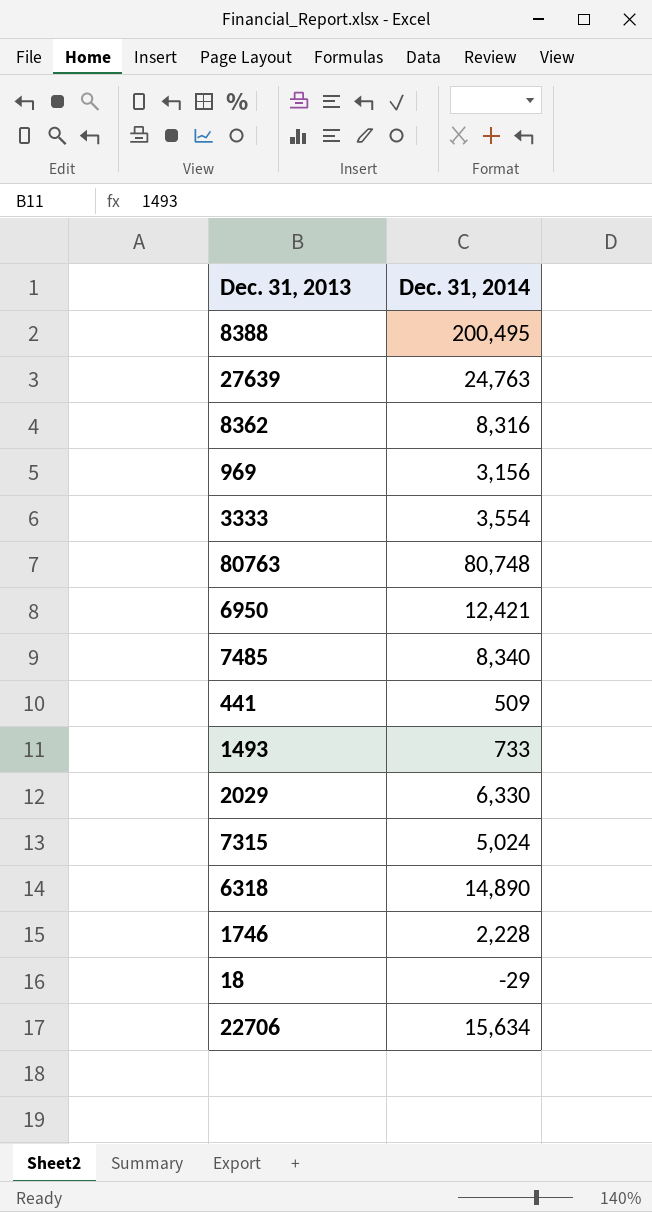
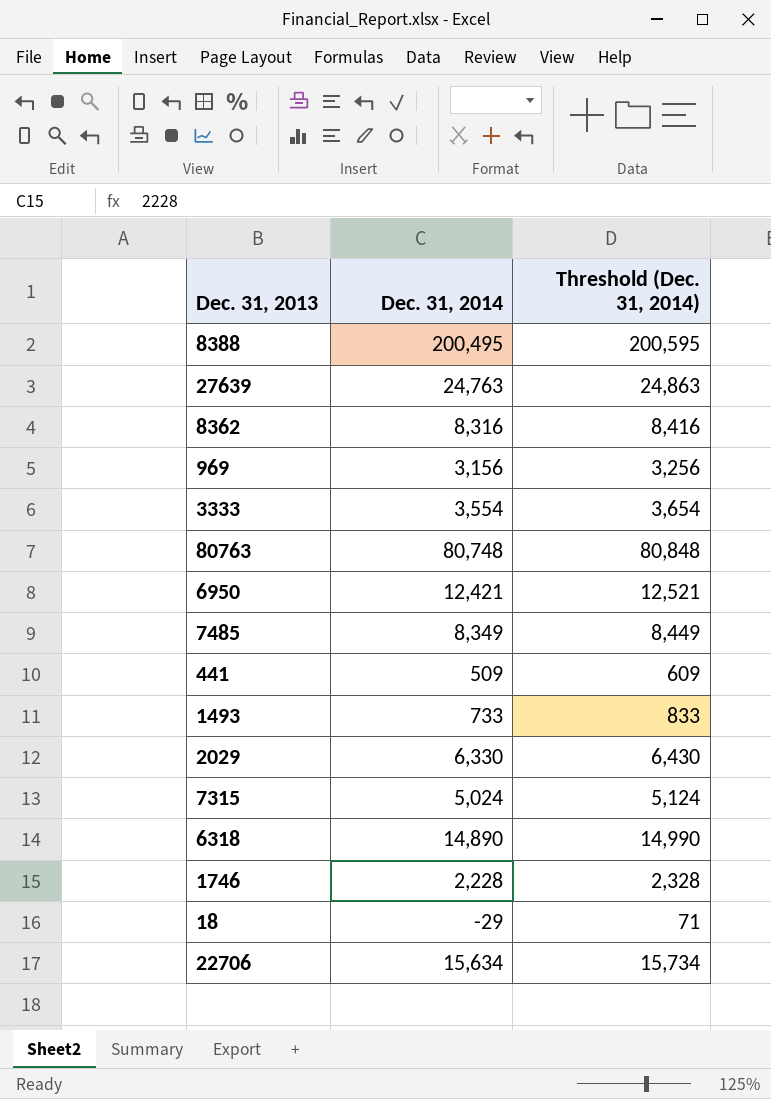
column Threshold (Dec. 31, 2014) | formula: none -> [Dec. 31, 2014] + 100
7485 | Dec. 31, 2014: 8,340 -> 8,349

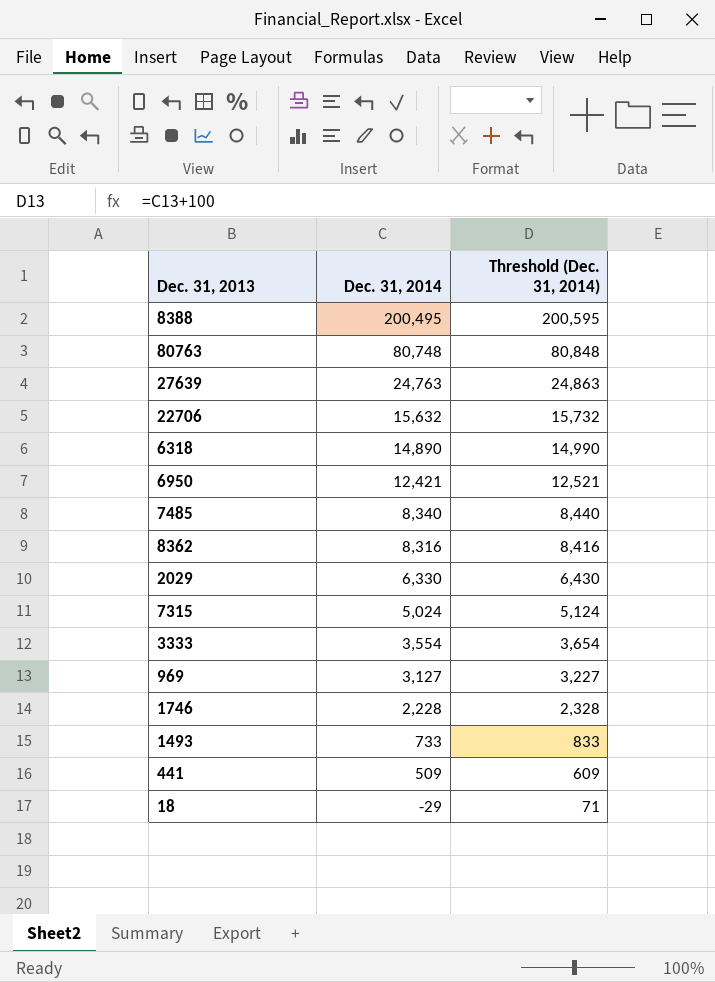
row order: none -> Dec. 31, 2014 descending
22706 | Dec. 31, 2014: 15,634 -> 15,632
22706 | Threshold (Dec. 31, 2014): 15,734 -> 15,732
7485 | Dec. 31, 2014: 8,349 -> 8,340
7485 | Threshold (Dec. 31, 2014): 8,449 -> 8,440
969 | Dec. 31, 2014: 3,156 -> 3,127
969 | Threshold (Dec. 31, 2014): 3,256 -> 3,227

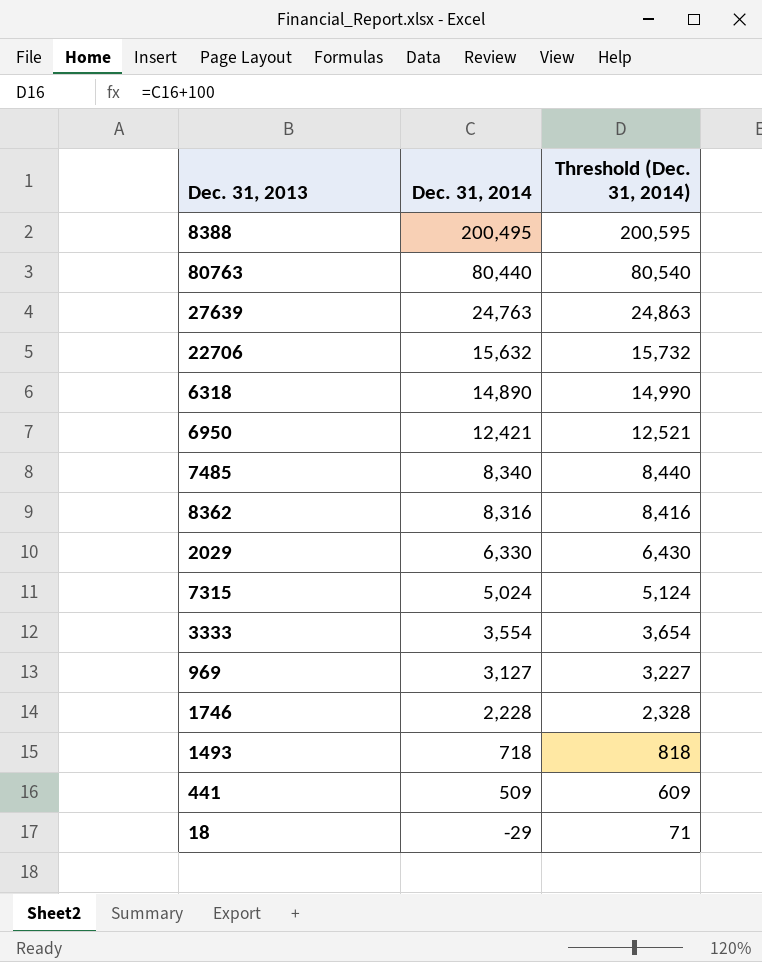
80763 | Dec. 31, 2014: 80,748 -> 80,440
80763 | Threshold (Dec. 31, 2014): 80,848 -> 80,540
1493 | Dec. 31, 2014: 733 -> 718
1493 | Threshold (Dec. 31, 2014): 833 -> 818

